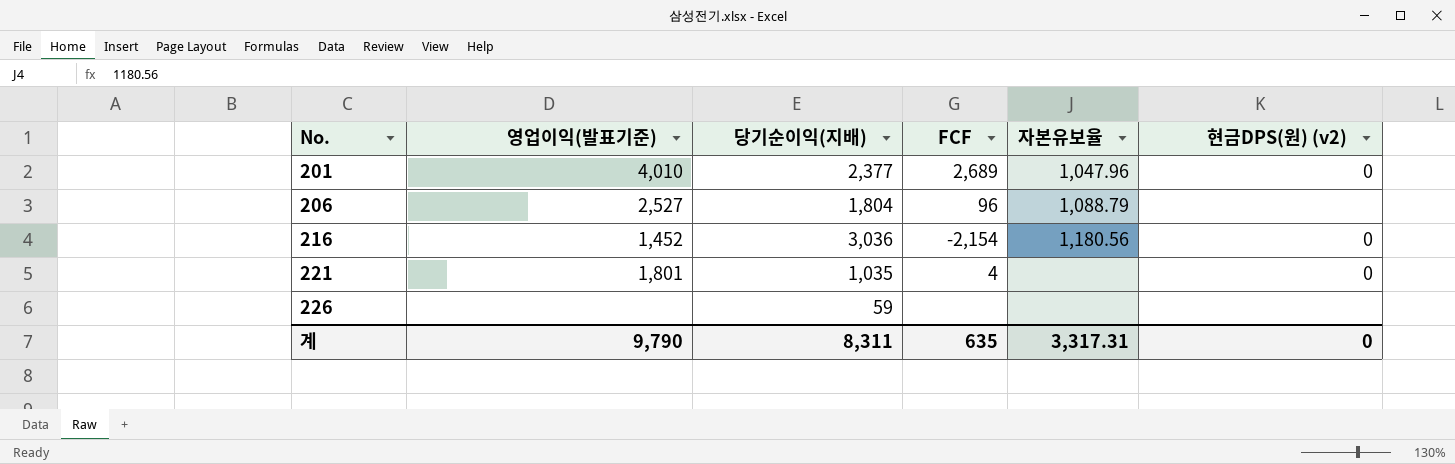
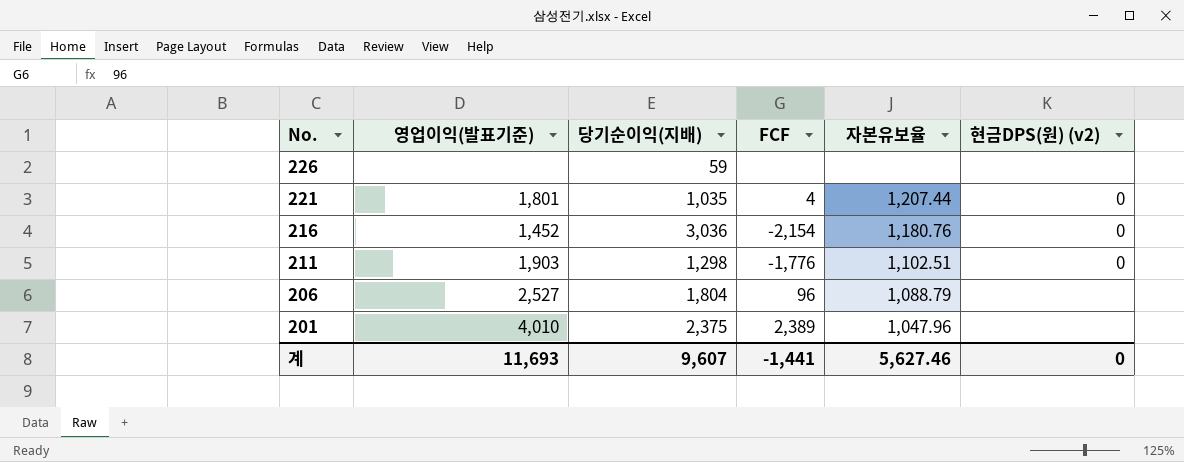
row order: No. ascending -> No. descending
221 | 자본유보율: none -> 1,207.44
216 | 자본유보율: 1,180.56 -> 1,180.76
row 211: none -> 1,903 | 1,298 | -1,776 | 1,102.51 | 0
201 | 당기순이익(지배): 2,377 -> 2,375
201 | FCF: 2,689 -> 2,389
201 | 현금DPS(원) (v2): 0 -> none
계 | 영업이익(발표기준): 9,790 -> 11,693
계 | 당기순이익(지배): 8,311 -> 9,607
계 | FCF: 635 -> -1,441
계 | 자본유보율: 3,317.31 -> 5,627.46

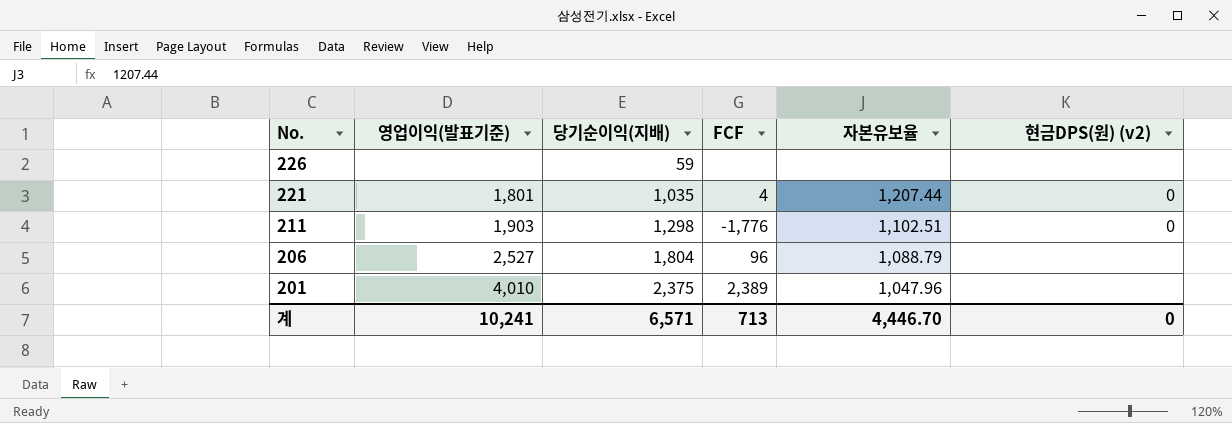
row 216: 1,452 | 3,036 | -2,154 | 1,180.76 | 0 -> none
계 | 영업이익(발표기준): 11,693 -> 10,241
계 | 당기순이익(지배): 9,607 -> 6,571
계 | FCF: -1,441 -> 713
계 | 자본유보율: 5,627.46 -> 4,446.70

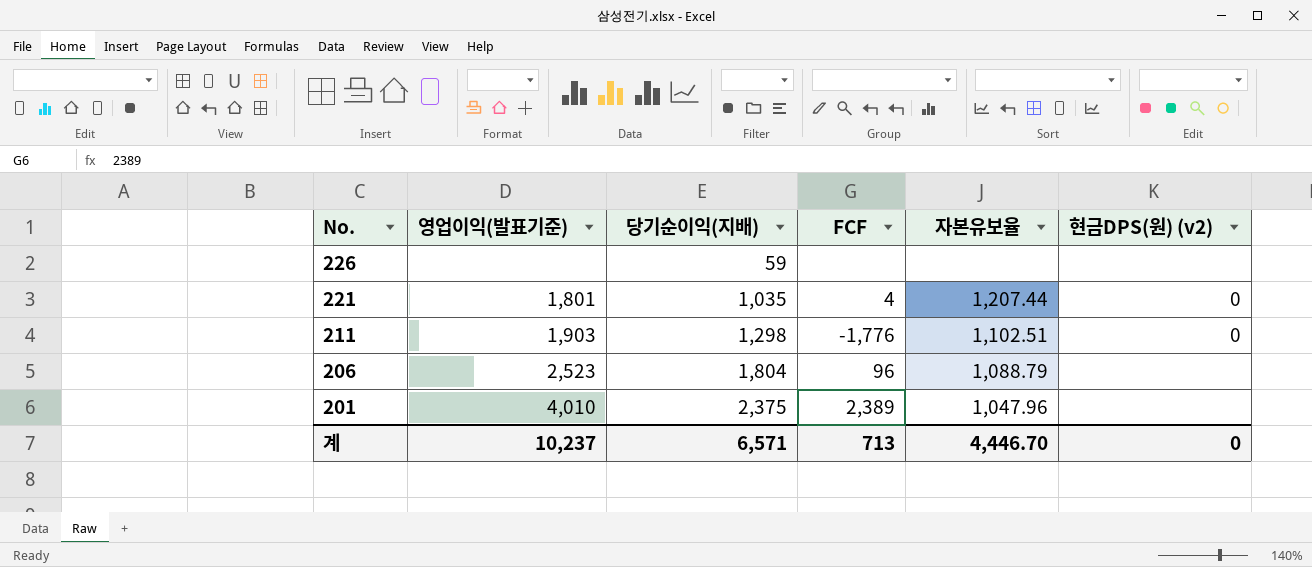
206 | 영업이익(발표기준): 2,527 -> 2,523
계 | 영업이익(발표기준): 10,241 -> 10,237

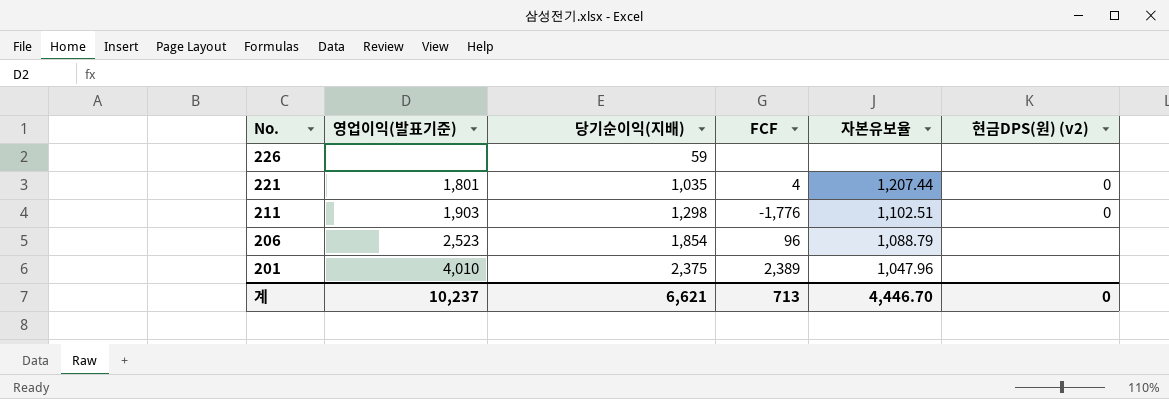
206 | 당기순이익(지배): 1,804 -> 1,854
계 | 당기순이익(지배): 6,571 -> 6,621

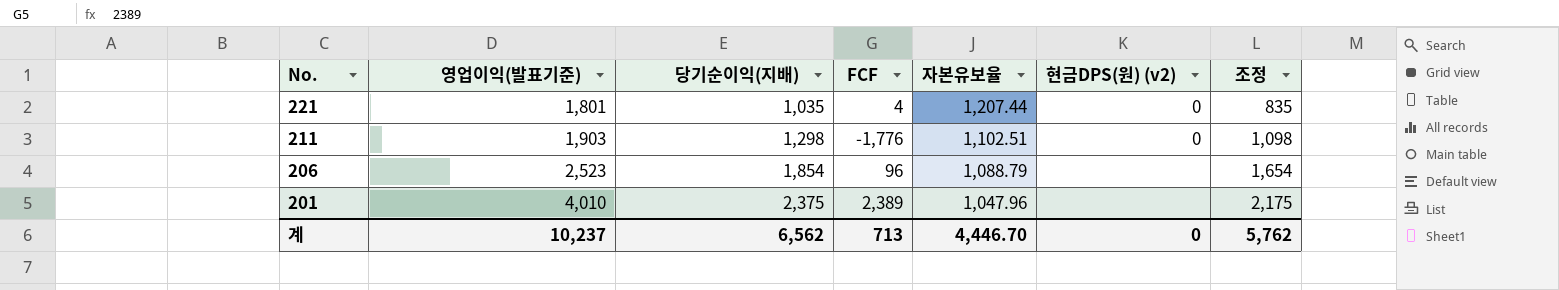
column 조정 | formula: none -> [당기순이익(지배)] - 200
row 226: none | 59 | none | none | none -> none
계 | 당기순이익(지배): 6,621 -> 6,562

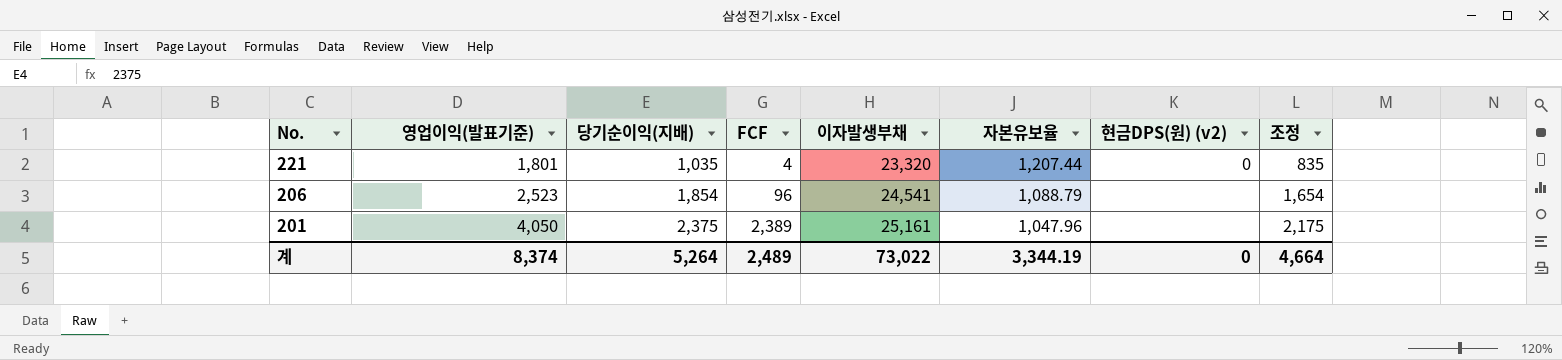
column 이자발생부채 | position: none -> 5
row 211: 1,903 | 1,298 | -1,776 | 1,102.51 | 0 | 1,098 -> none
201 | 영업이익(발표기준): 4,010 -> 4,050
계 | 영업이익(발표기준): 10,237 -> 8,374
계 | 당기순이익(지배): 6,562 -> 5,264
계 | FCF: 713 -> 2,489
계 | 자본유보율: 4,446.70 -> 3,344.19
계 | 조정: 5,762 -> 4,664

